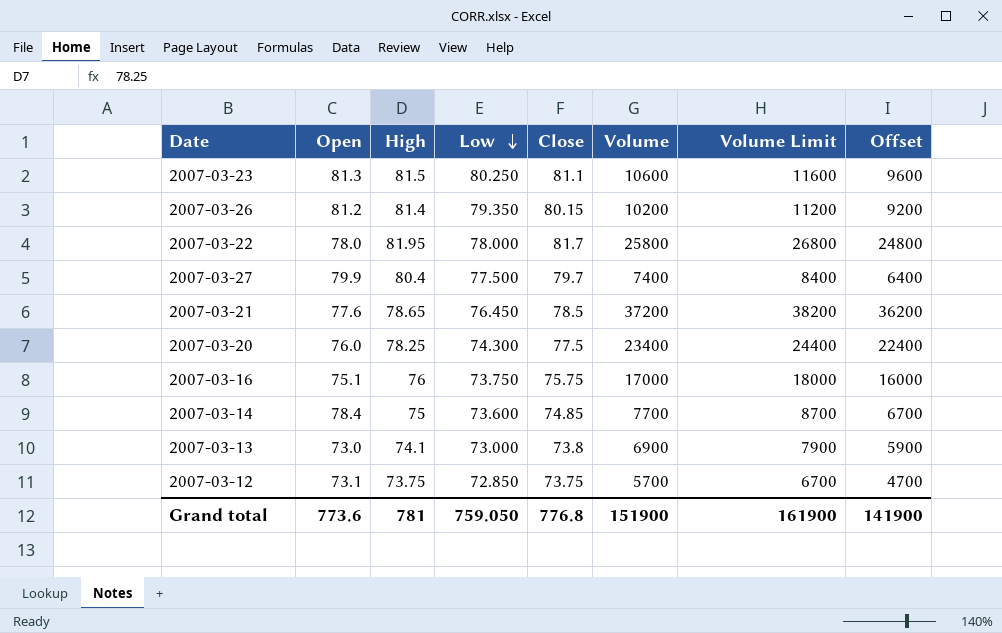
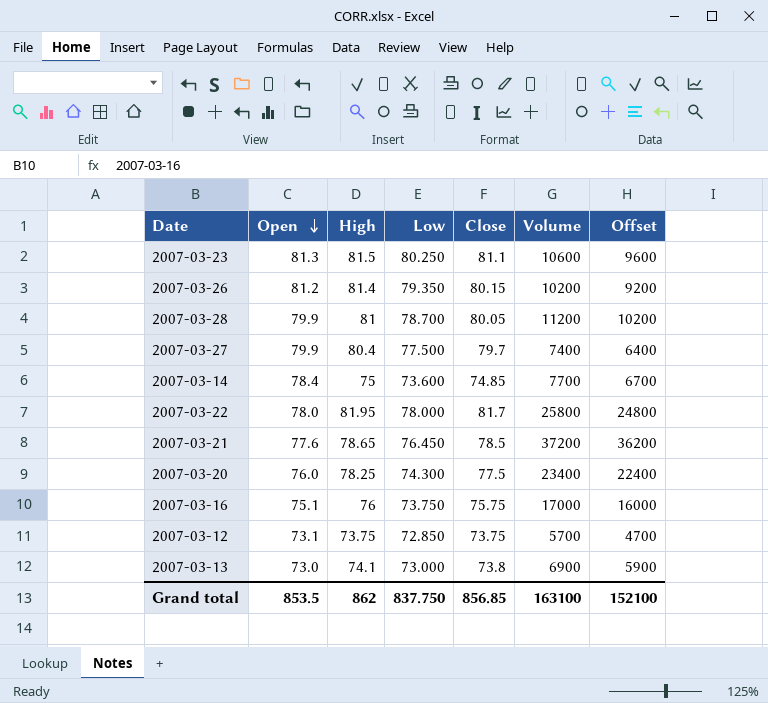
row order: Low descending -> Open descending
column Volume Limit | formula: [Volume] + 1000 -> none
row 2007-03-28: none -> 79.9 | 81 | 78.700 | 80.05 | 11200 | 10200
Grand total | Open: 773.6 -> 853.5
Grand total | High: 781 -> 862
Grand total | Low: 759.050 -> 837.750
Grand total | Close: 776.8 -> 856.85
Grand total | Volume: 151900 -> 163100
Grand total | Offset: 141900 -> 152100

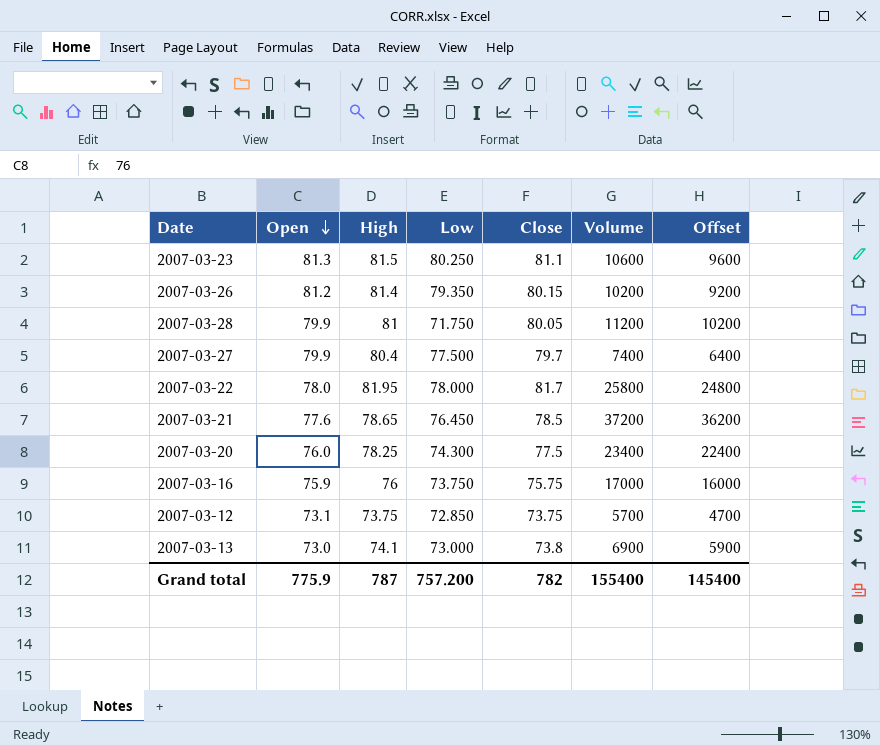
row 2007-03-14: 78.4 | 75 | 73.600 | 74.85 | 7700 | 6700 -> none
2007-03-28 | Low: 78.700 -> 71.750
2007-03-16 | Open: 75.1 -> 75.9
Grand total | Open: 853.5 -> 775.9
Grand total | High: 862 -> 787
Grand total | Low: 837.750 -> 757.200
Grand total | Close: 856.85 -> 782
Grand total | Volume: 163100 -> 155400
Grand total | Offset: 152100 -> 145400

